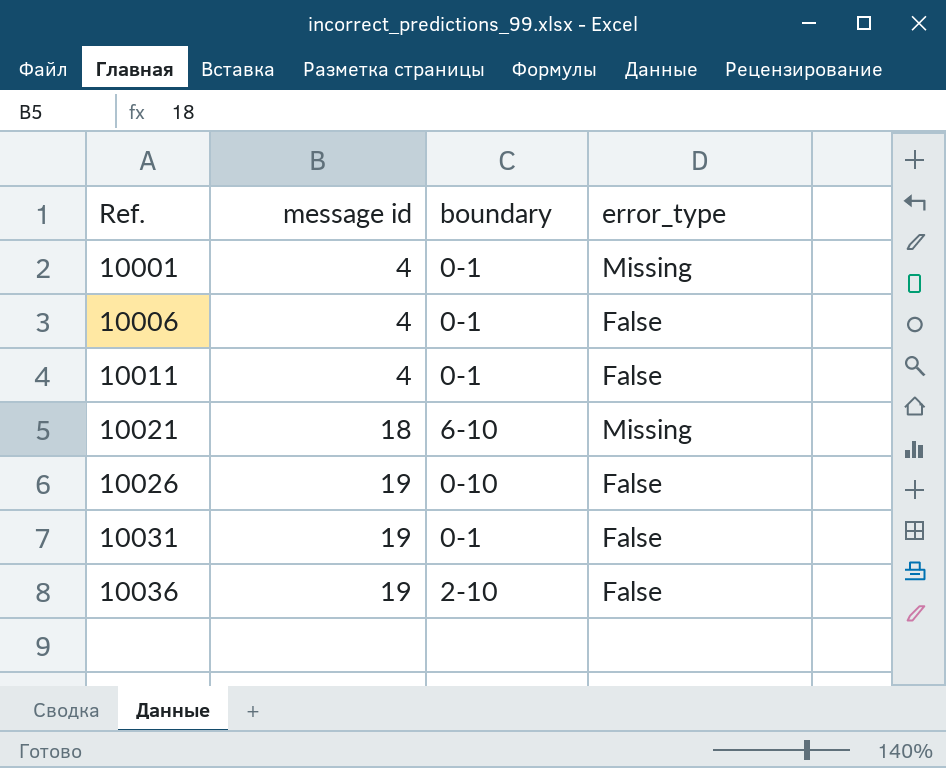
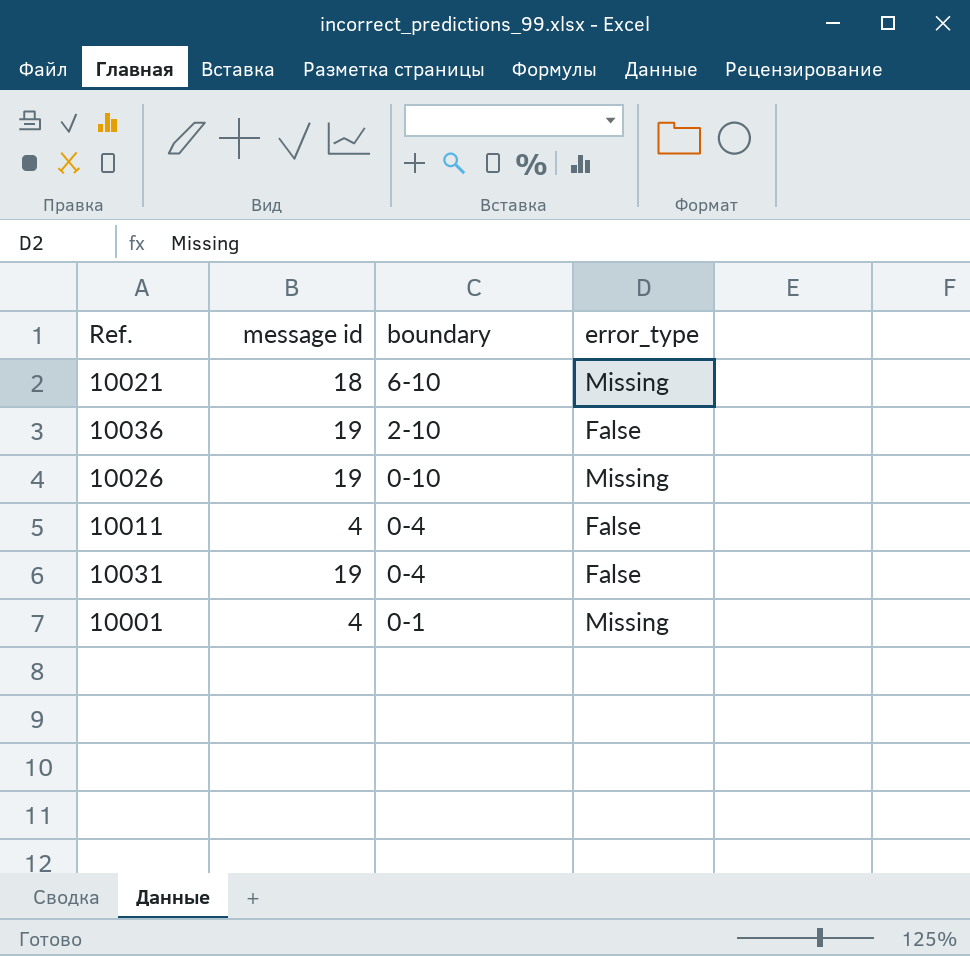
row order: Ref. ascending -> boundary descending
row 10006: 4 | 0-1 | False -> none
10026 | error_type: False -> Missing
10011 | boundary: 0-1 -> 0-4
10031 | boundary: 0-1 -> 0-4

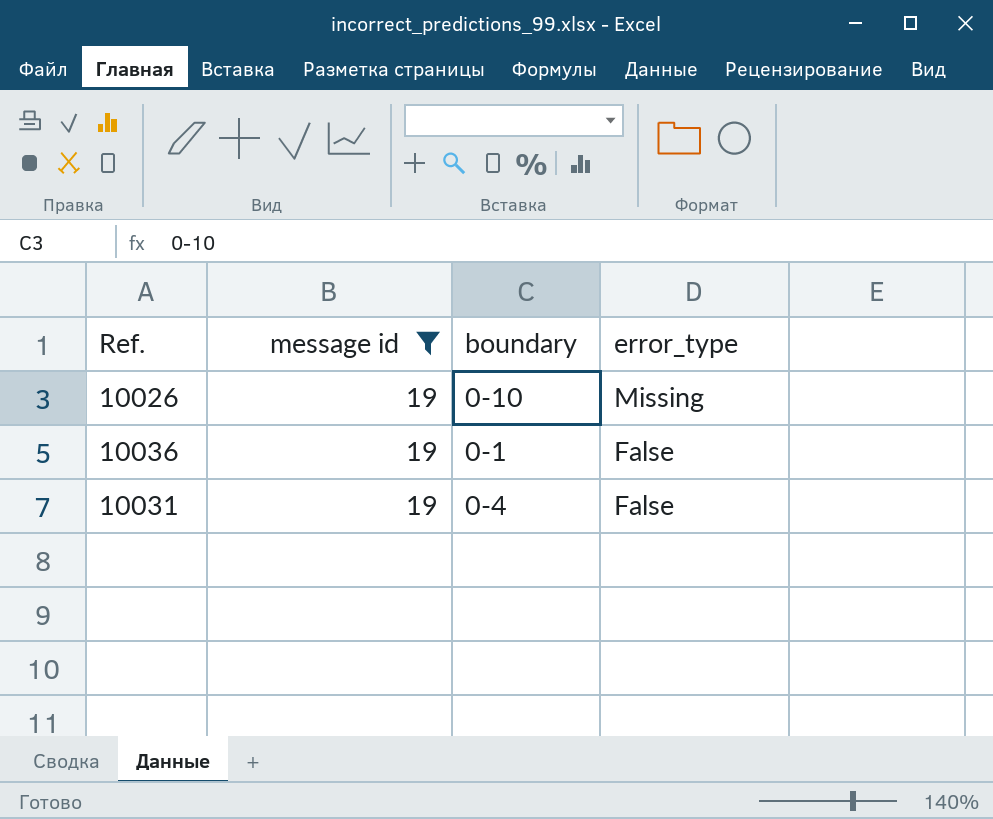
filter: none -> message id = 19
row order: boundary descending -> error_type descending
10036 | boundary: 2-10 -> 0-1

